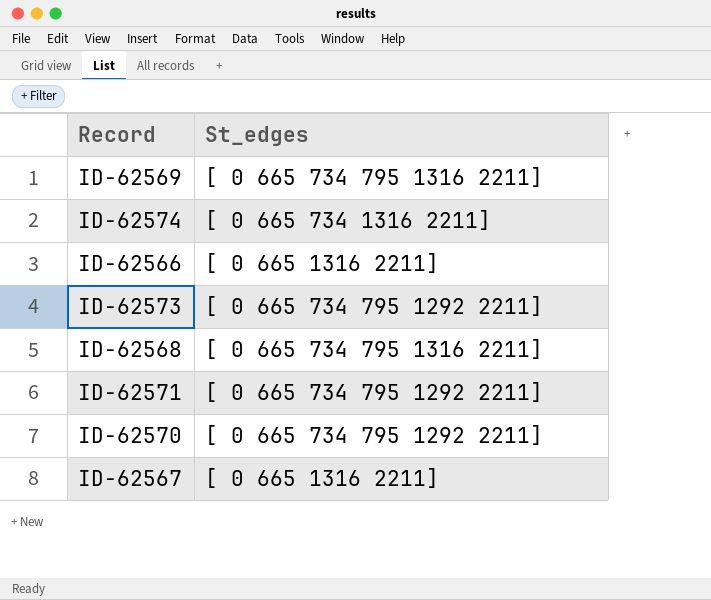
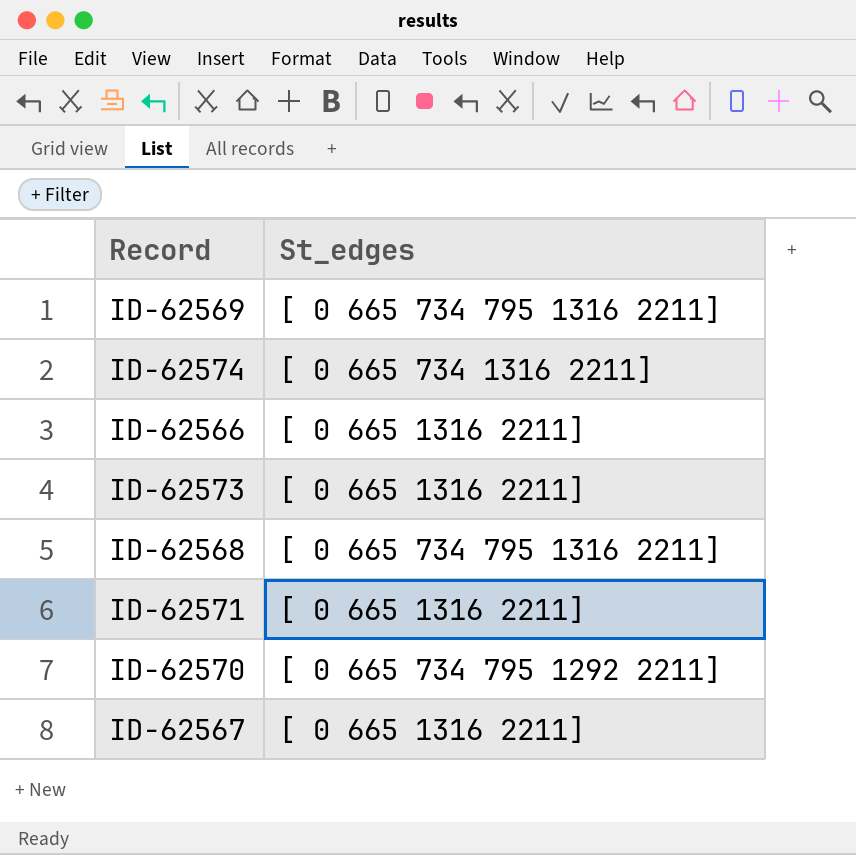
ID-62573 | St_edges: [ 0 665 734 795 1292 2211] -> [ 0 665 1316 2211]
ID-62571 | St_edges: [ 0 665 734 795 1292 2211] -> [ 0 665 1316 2211]

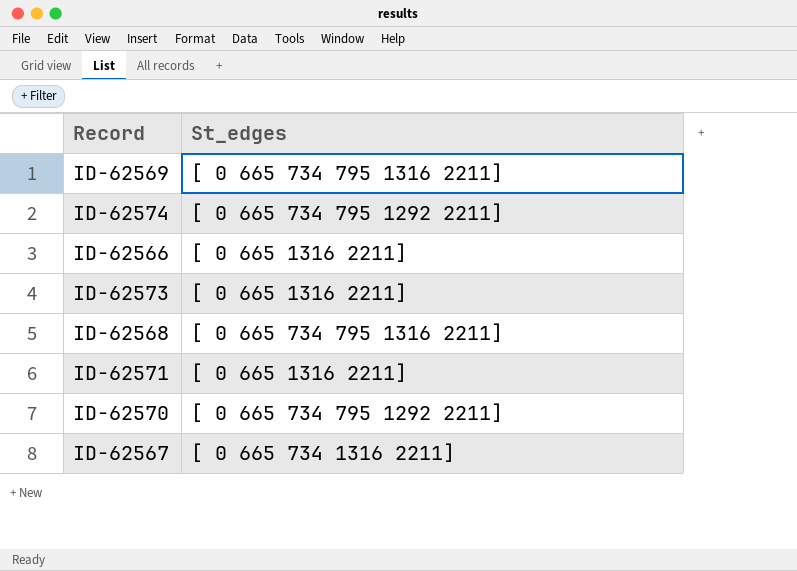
ID-62574 | St_edges: [ 0 665 734 1316 2211] -> [ 0 665 734 795 1292 2211]
ID-62567 | St_edges: [ 0 665 1316 2211] -> [ 0 665 734 1316 2211]

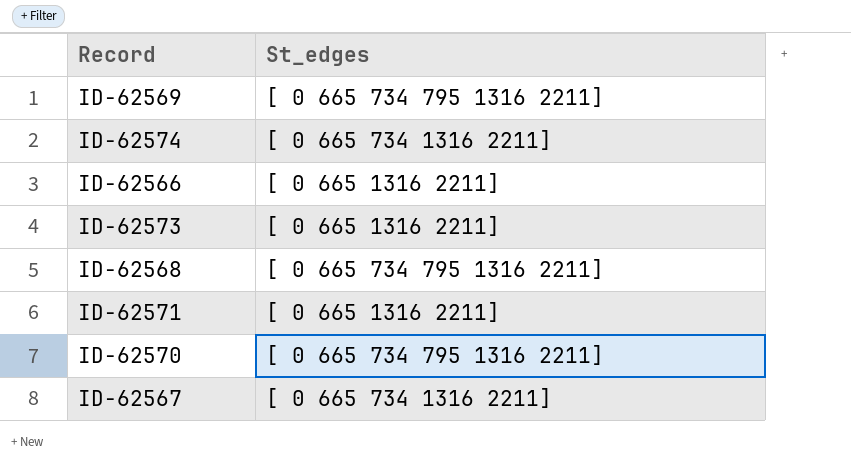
ID-62574 | St_edges: [ 0 665 734 795 1292 2211] -> [ 0 665 734 1316 2211]
ID-62570 | St_edges: [ 0 665 734 795 1292 2211] -> [ 0 665 734 795 1316 2211]

